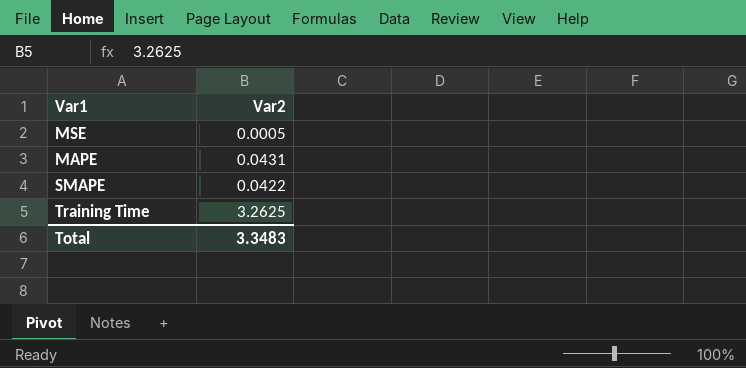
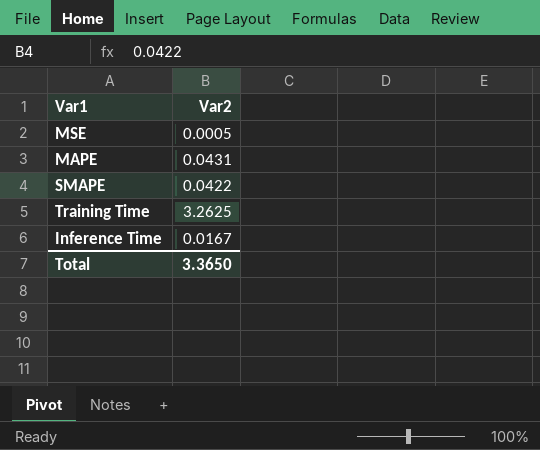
row Inference Time: none -> 0.0167
Total | Var2: 3.3483 -> 3.3650

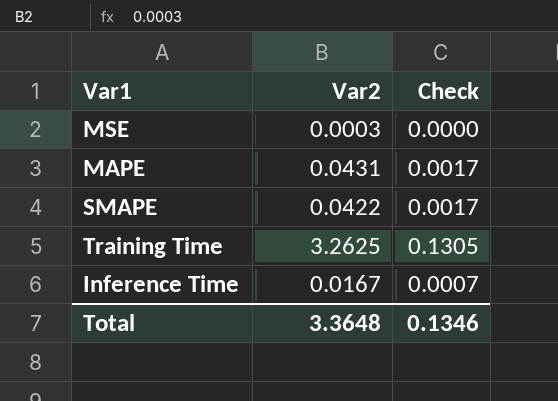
column Check | formula: none -> [Var2] * 0.04
MSE | Var2: 0.0005 -> 0.0003
Total | Var2: 3.3650 -> 3.3648

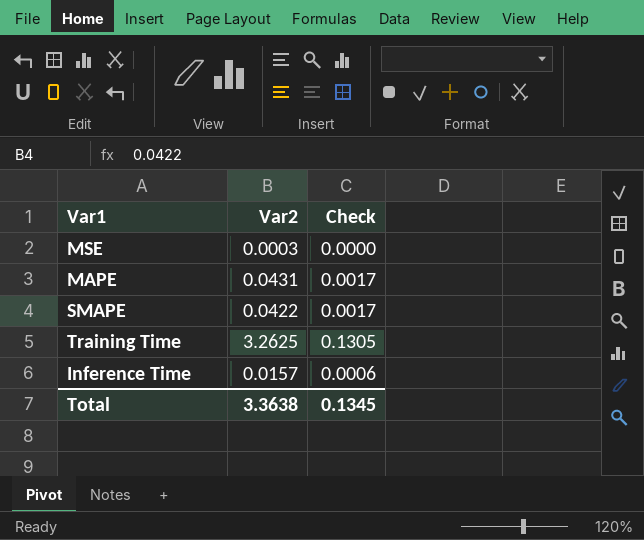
Inference Time | Var2: 0.0167 -> 0.0157
Inference Time | Check: 0.0007 -> 0.0006
Total | Var2: 3.3648 -> 3.3638
Total | Check: 0.1346 -> 0.1345

